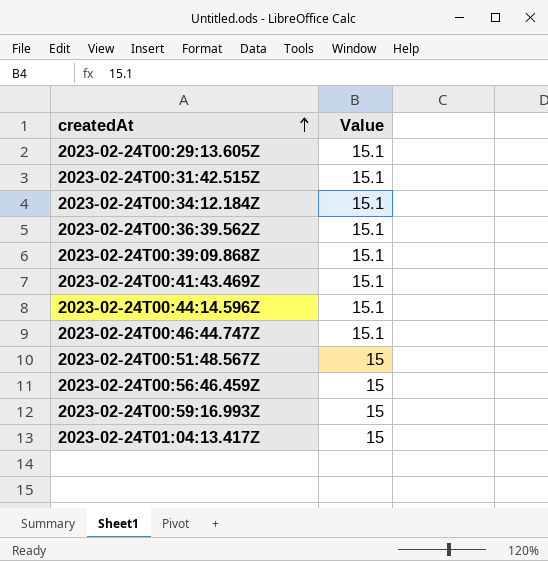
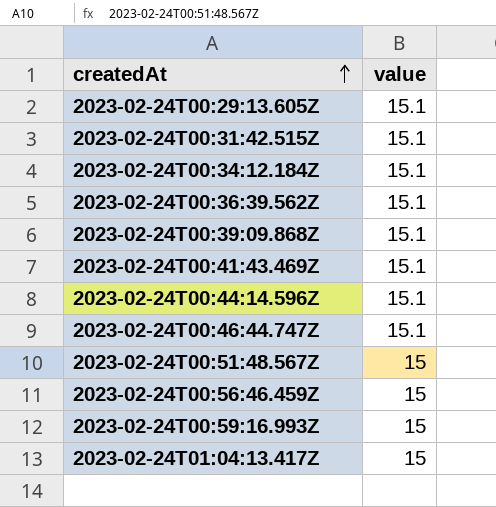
column name: Value -> value

